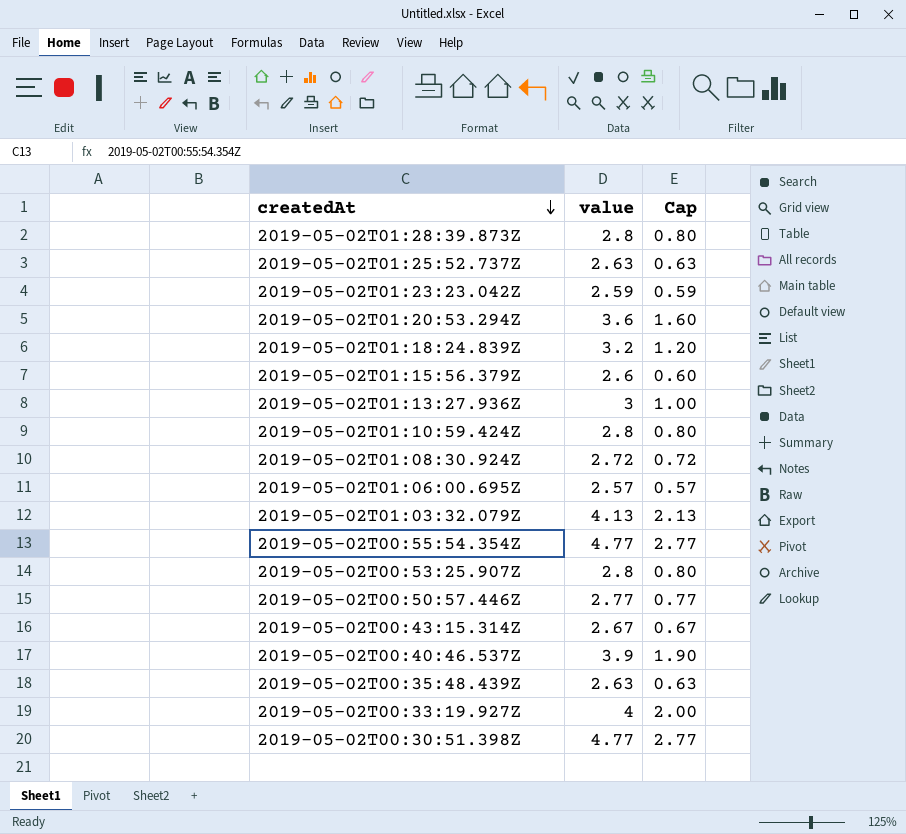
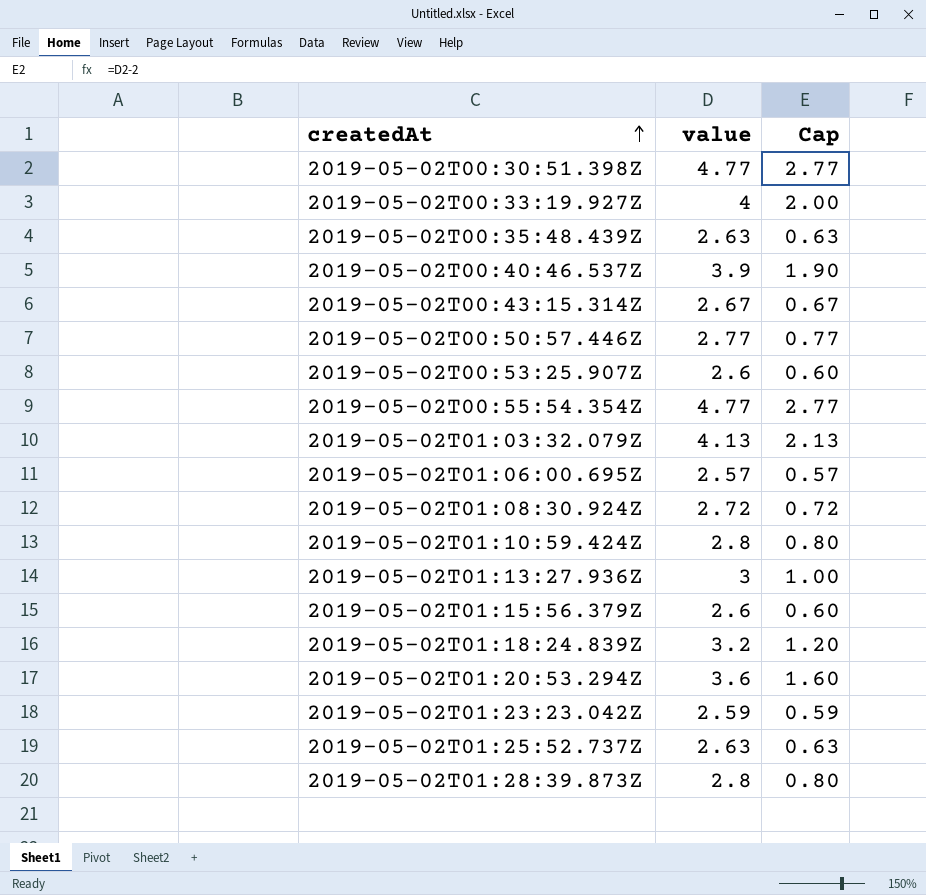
row order: createdAt descending -> createdAt ascending
2019-05-02T00:53:25.907Z | value: 2.8 -> 2.6
2019-05-02T00:53:25.907Z | Cap: 0.80 -> 0.60

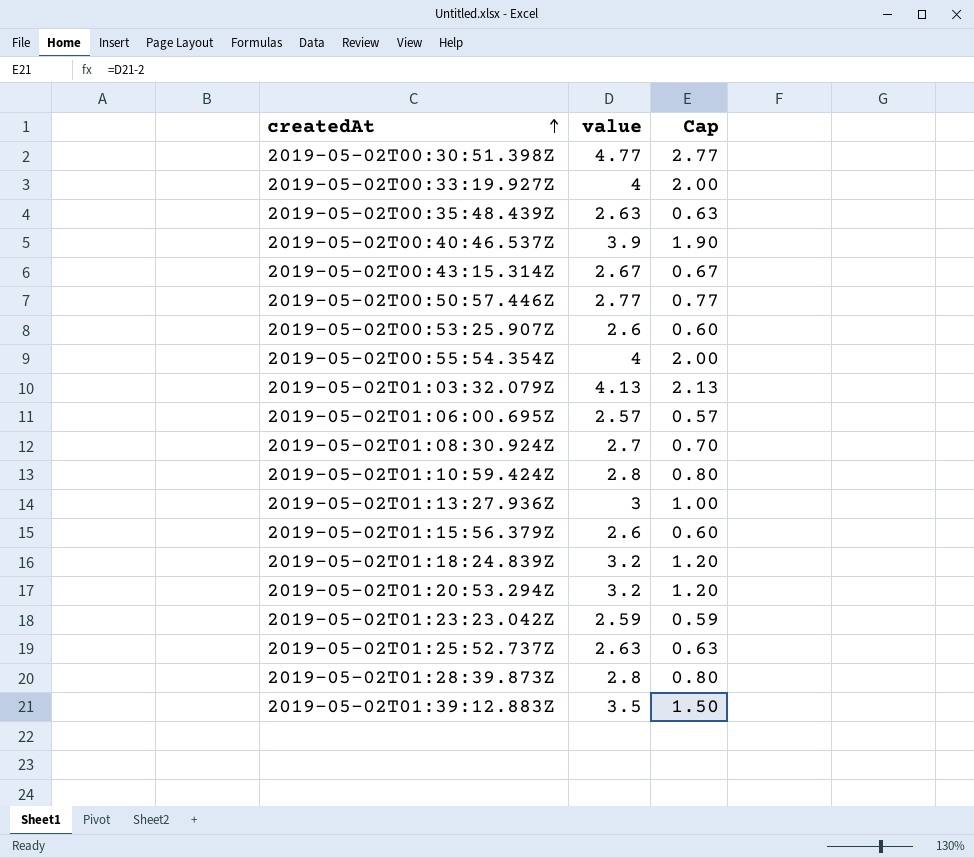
2019-05-02T00:55:54.354Z | value: 4.77 -> 4
2019-05-02T00:55:54.354Z | Cap: 2.77 -> 2.00
2019-05-02T01:08:30.924Z | value: 2.72 -> 2.7
2019-05-02T01:08:30.924Z | Cap: 0.72 -> 0.70
2019-05-02T01:20:53.294Z | value: 3.6 -> 3.2
2019-05-02T01:20:53.294Z | Cap: 1.60 -> 1.20
row 2019-05-02T01:39:12.883Z: none -> 3.5 | 1.50

